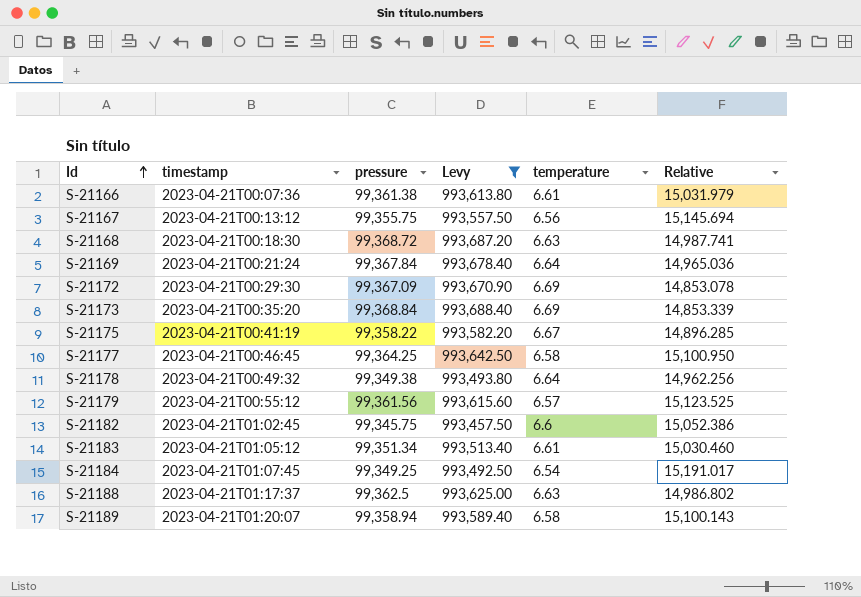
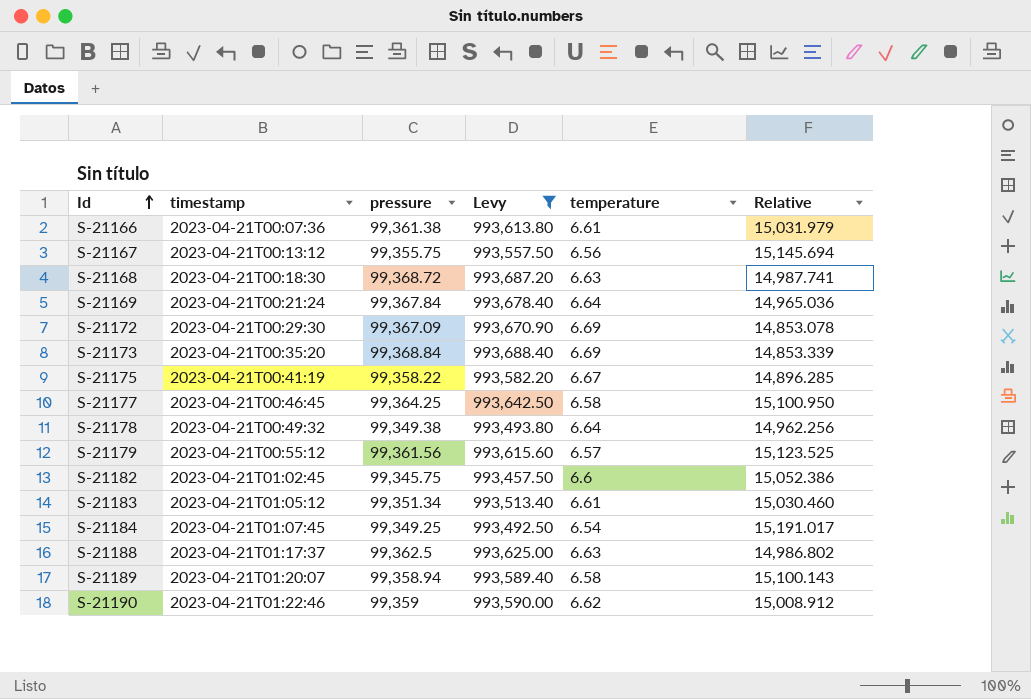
row S-21190: none -> 2023-04-21T01:22:46 | 99,359 | 993,590.00 | 6.62 | 15,008.912

